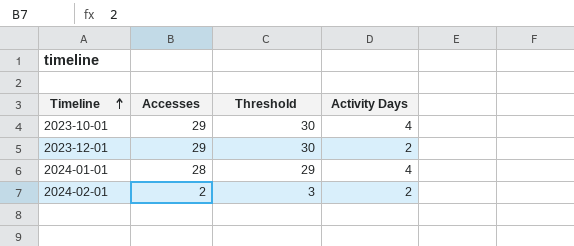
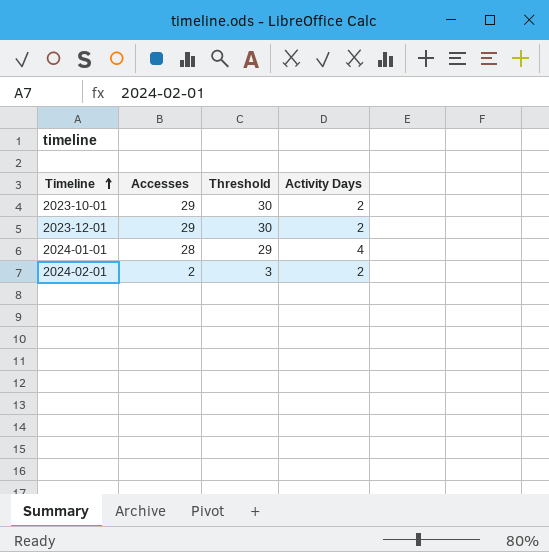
2023-10-01 | Activity Days: 4 -> 2

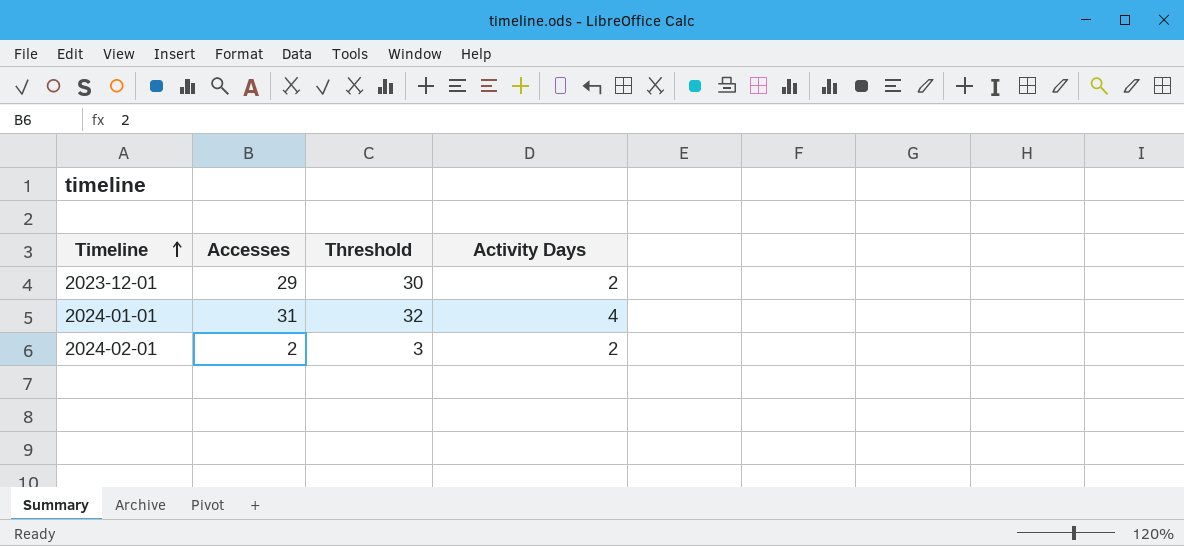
row 2023-10-01: 29 | 30 | 2 -> none
2024-01-01 | Accesses: 28 -> 31
2024-01-01 | Threshold: 29 -> 32

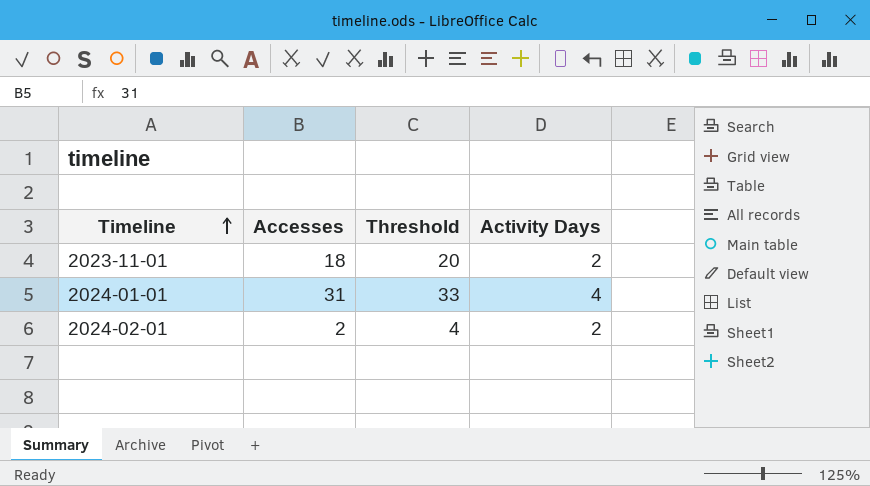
column Threshold | formula: [Accesses] + 1 -> [Accesses] + 2
row 2023-12-01: 29 | 30 | 2 -> none
row 2023-11-01: none -> 18 | 20 | 2

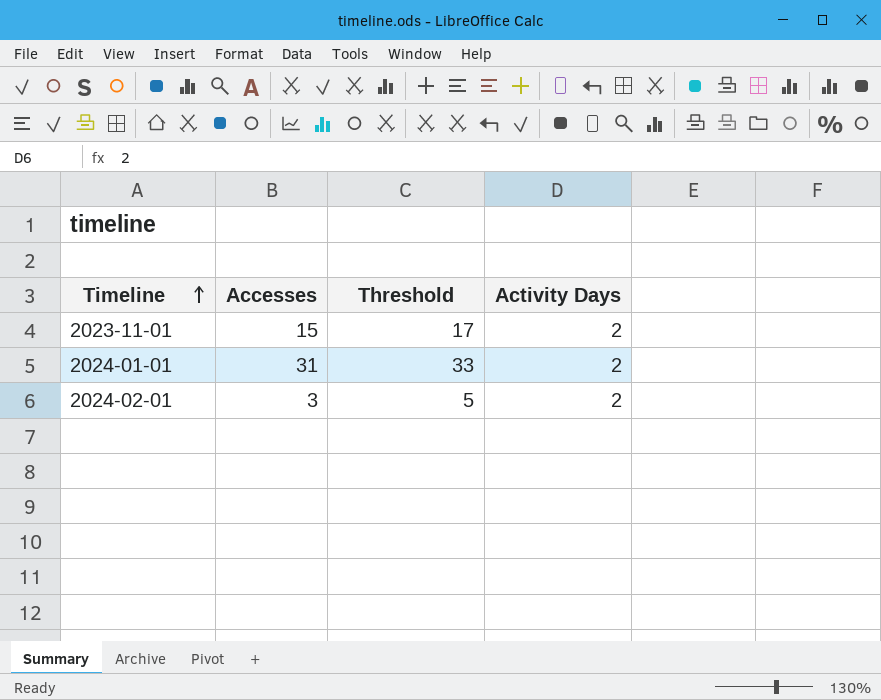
2023-11-01 | Accesses: 18 -> 15
2023-11-01 | Threshold: 20 -> 17
2024-01-01 | Activity Days: 4 -> 2
2024-02-01 | Accesses: 2 -> 3
2024-02-01 | Threshold: 4 -> 5

